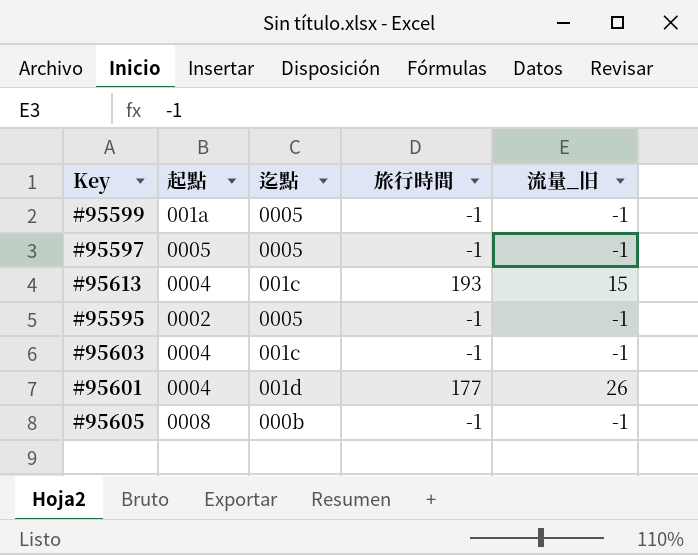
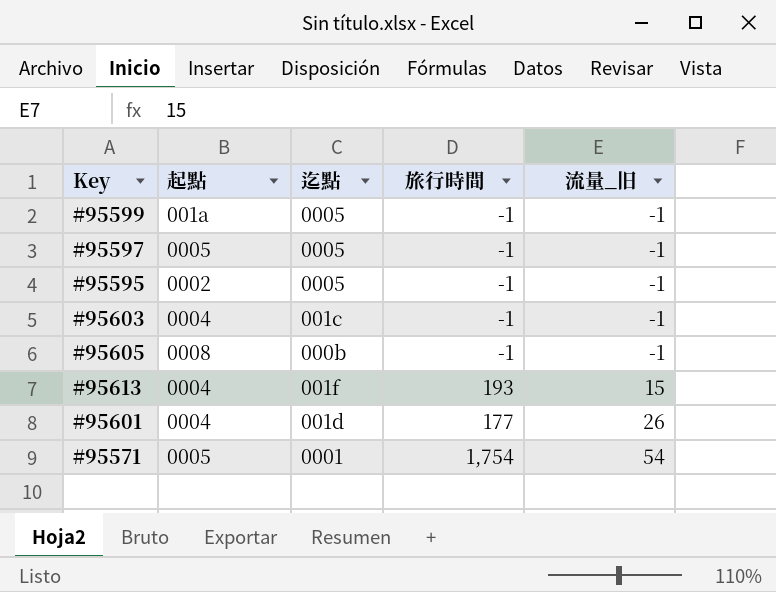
row order: none -> 流量_旧 ascending
#95613 | 迄點: 001c -> 001f
row #95571: none -> 0005 | 0001 | 1,754 | 54

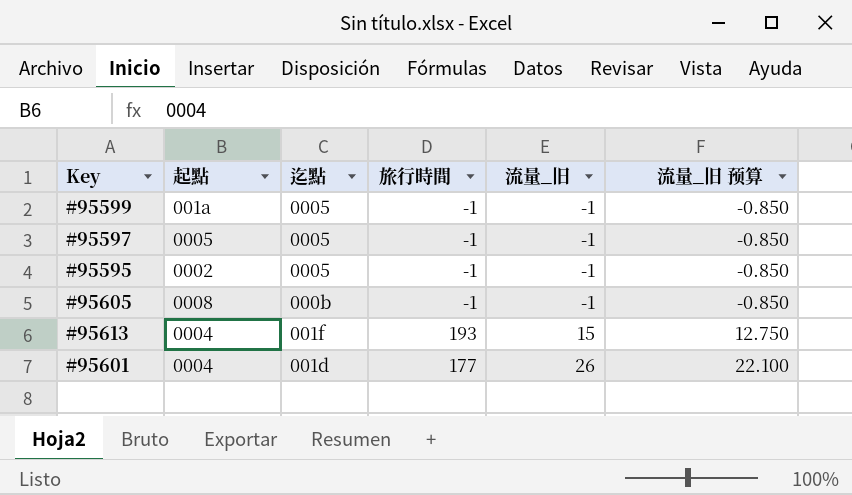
column 流量_旧 预算 | formula: none -> [流量_旧] * 0.85
row #95603: 0004 | 001c | -1 | -1 -> none
row #95571: 0005 | 0001 | 1,754 | 54 -> none

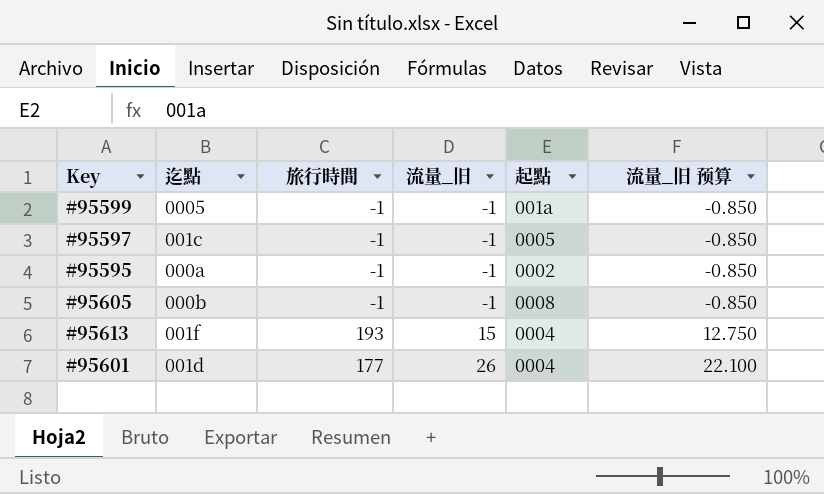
column 起點 | position: 2 -> 5
#95597 | 迄點: 0005 -> 001c
#95595 | 迄點: 0005 -> 000a

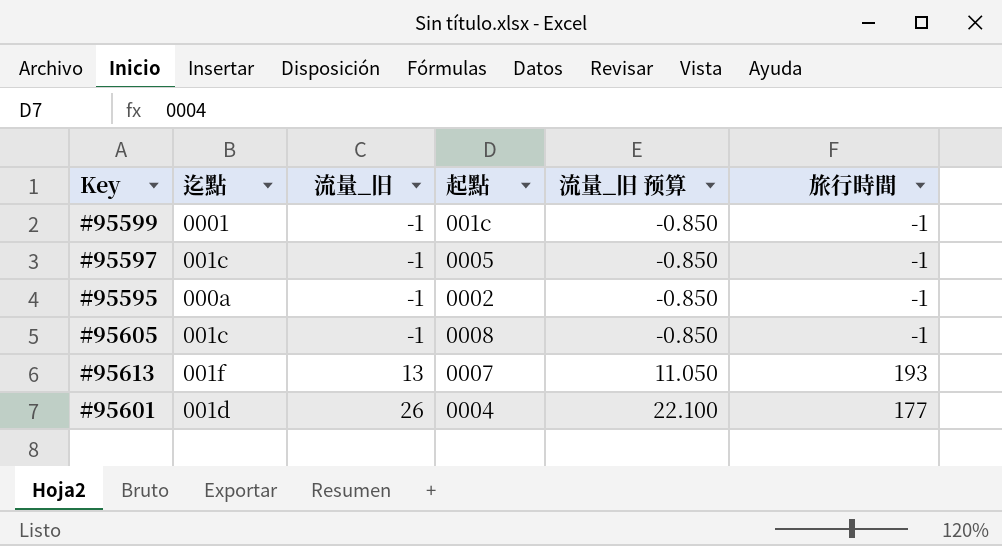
column 旅行時間 | position: 3 -> 6
#95599 | 迄點: 0005 -> 0001
#95599 | 起點: 001a -> 001c
#95605 | 迄點: 000b -> 001c
#95613 | 流量_旧: 15 -> 13
#95613 | 起點: 0004 -> 0007
#95613 | 流量_旧 预算: 12.750 -> 11.050

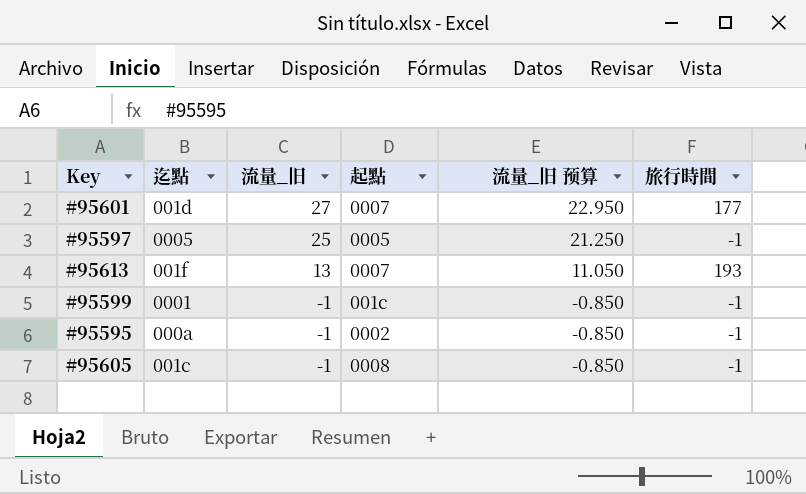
row order: 流量_旧 ascending -> 流量_旧 descending
#95601 | 流量_旧: 26 -> 27
#95601 | 起點: 0004 -> 0007
#95601 | 流量_旧 预算: 22.100 -> 22.950
#95597 | 迄點: 001c -> 0005
#95597 | 流量_旧: -1 -> 25
#95597 | 流量_旧 预算: -0.850 -> 21.250

